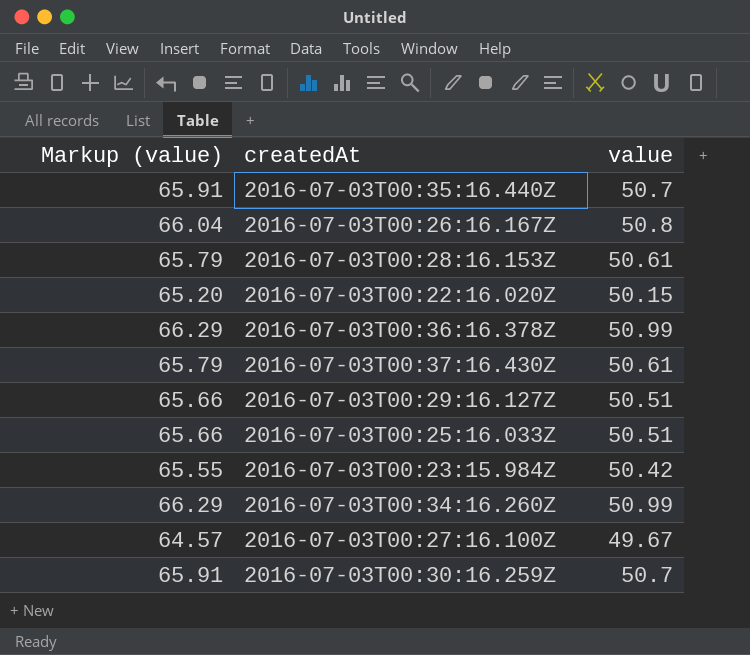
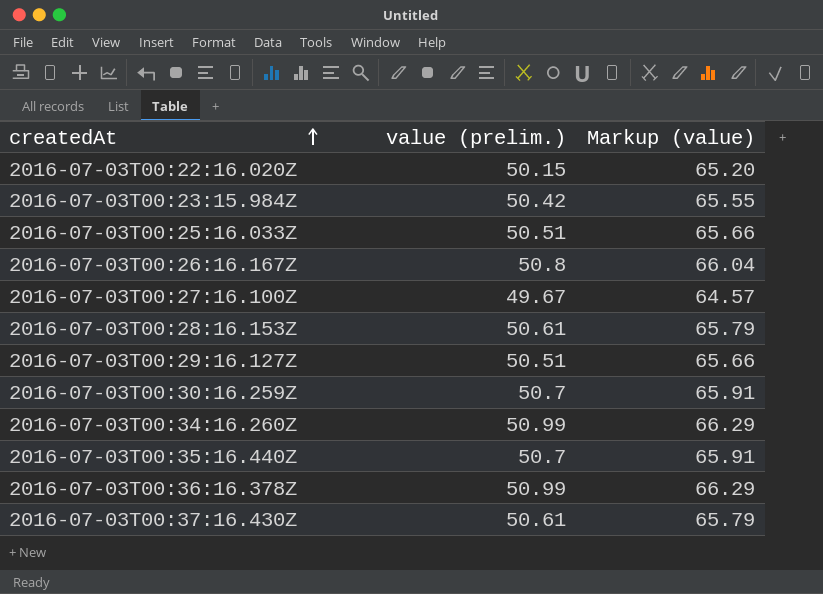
row order: none -> createdAt ascending
column name: value -> value (prelim.)
column Markup (value) | position: 1 -> 3

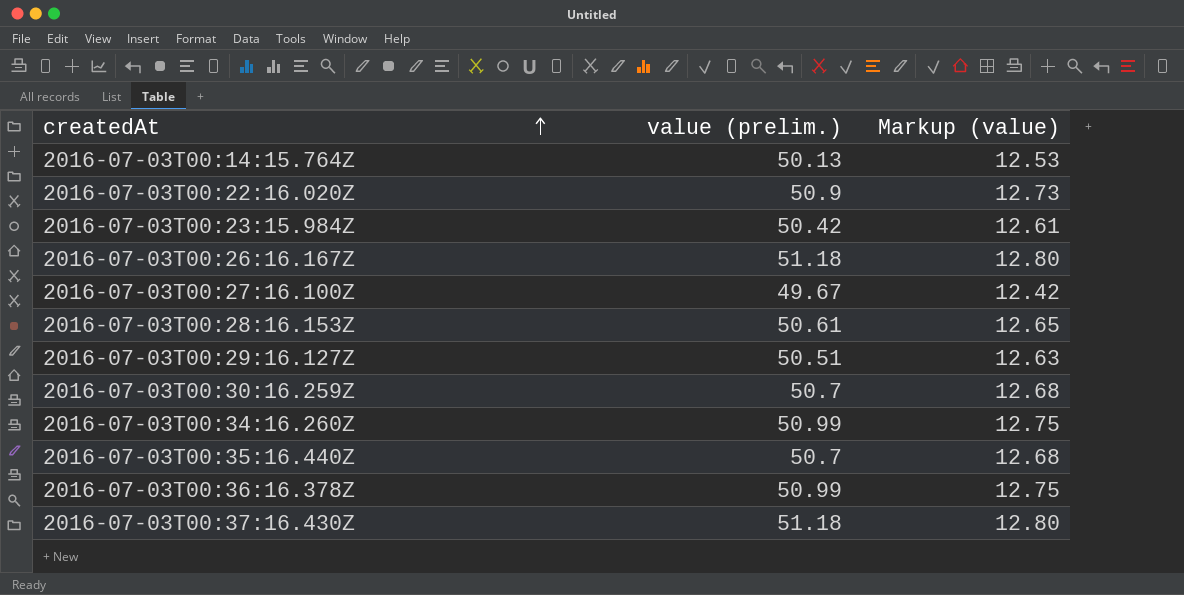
column Markup (value) | formula: [value (prelim.)] * 1.3 -> [value (prelim.)] * 0.25
row 2016-07-03T00:25:16.033Z: 50.51 | 65.66 -> none
row 2016-07-03T00:14:15.764Z: none -> 50.13 | 12.53
2016-07-03T00:22:16.020Z | value (prelim.): 50.15 -> 50.9
2016-07-03T00:26:16.167Z | value (prelim.): 50.8 -> 51.18
2016-07-03T00:37:16.430Z | value (prelim.): 50.61 -> 51.18

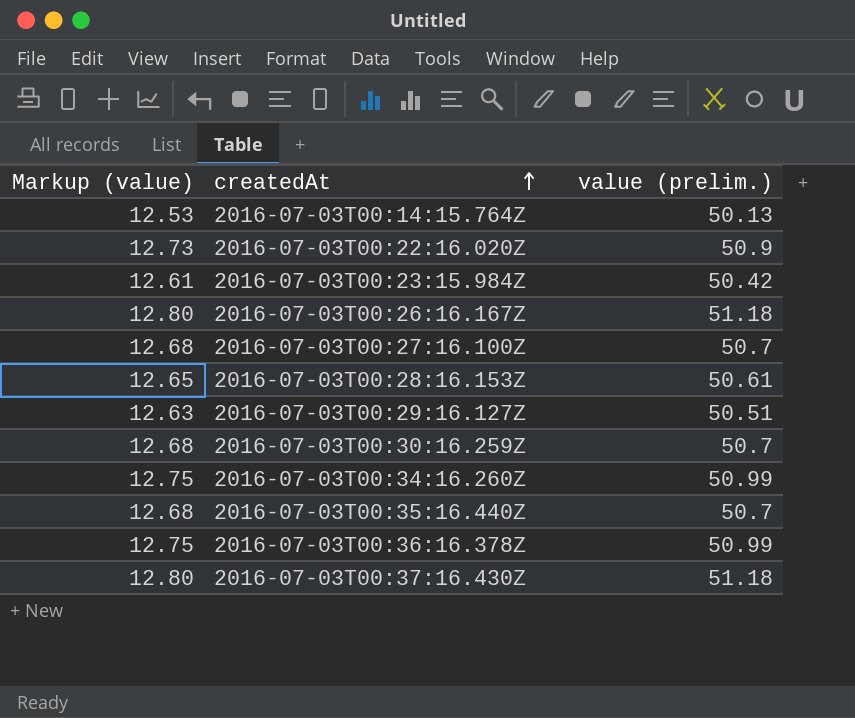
column Markup (value) | position: 3 -> 1
2016-07-03T00:27:16.100Z | Markup (value): 12.42 -> 12.68
2016-07-03T00:27:16.100Z | value (prelim.): 49.67 -> 50.7

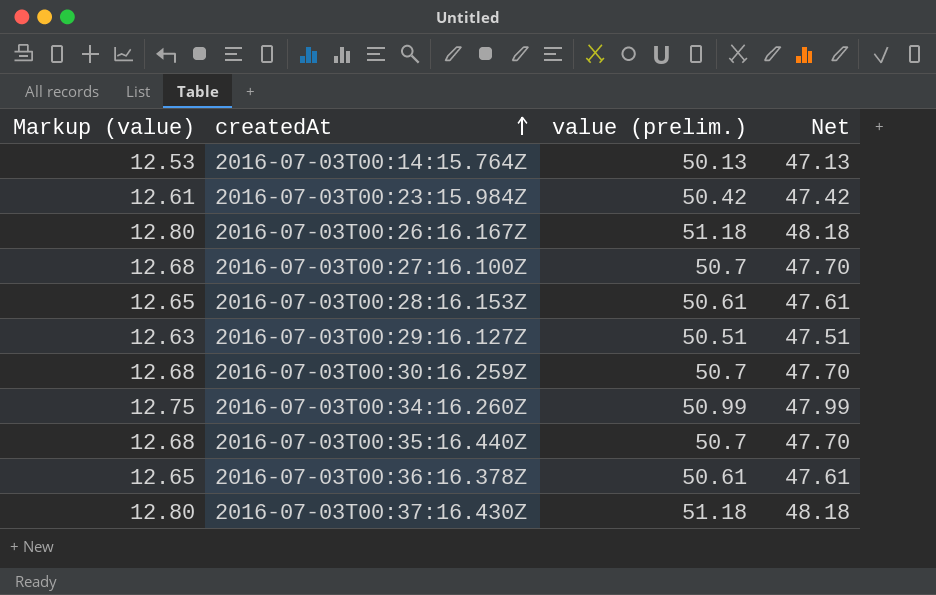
column Net | formula: none -> [value (prelim.)] - 3
row 2016-07-03T00:22:16.020Z: 12.73 | 50.9 -> none
2016-07-03T00:36:16.378Z | Markup (value): 12.75 -> 12.65
2016-07-03T00:36:16.378Z | value (prelim.): 50.99 -> 50.61

